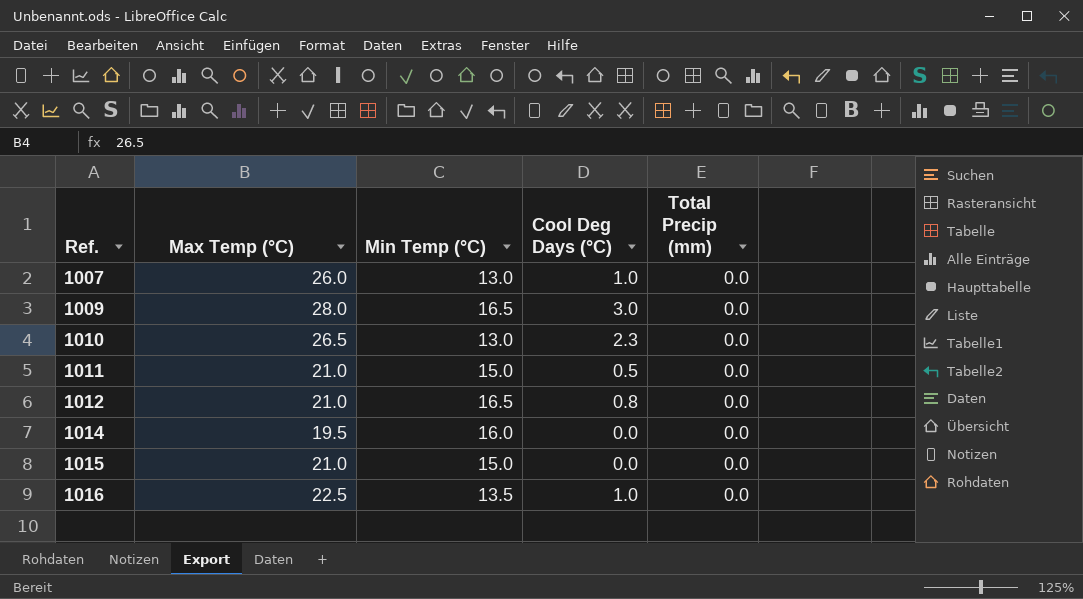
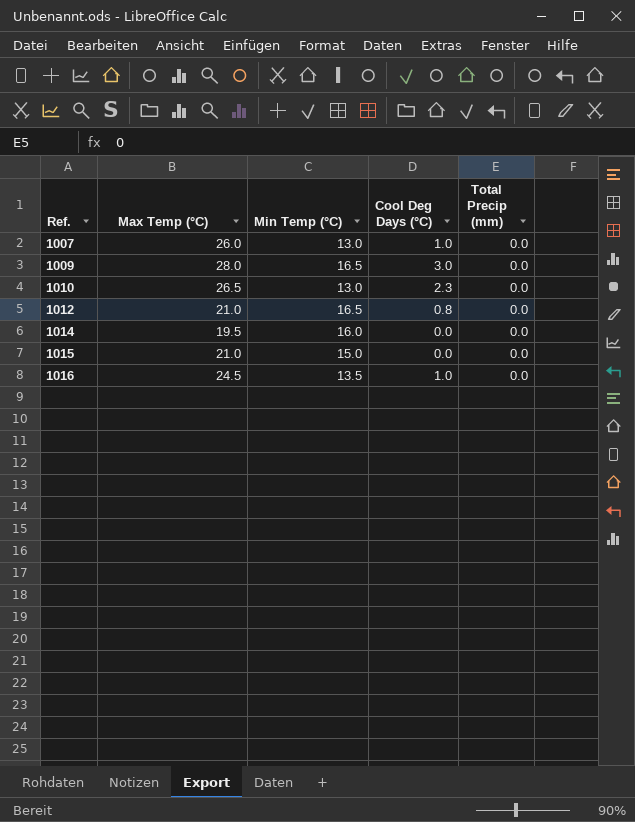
row 1011: 21.0 | 15.0 | 0.5 | 0.0 -> none
1016 | Max Temp (°C): 22.5 -> 24.5

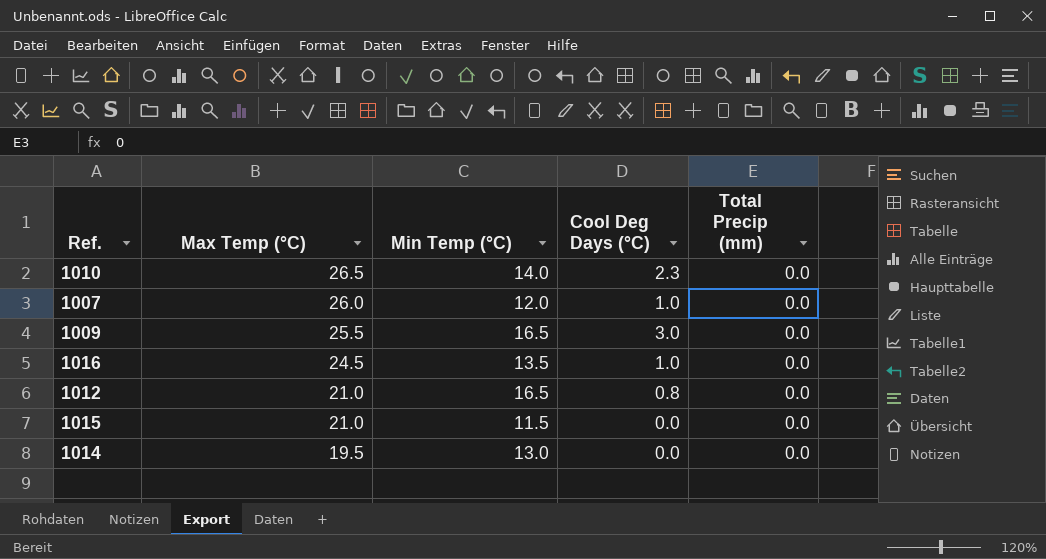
row order: Ref. ascending -> Max Temp (°C) descending
1010 | Min Temp (°C): 13.0 -> 14.0
1007 | Min Temp (°C): 13.0 -> 12.0
1009 | Max Temp (°C): 28.0 -> 25.5
1015 | Min Temp (°C): 15.0 -> 11.5
1014 | Min Temp (°C): 16.0 -> 13.0

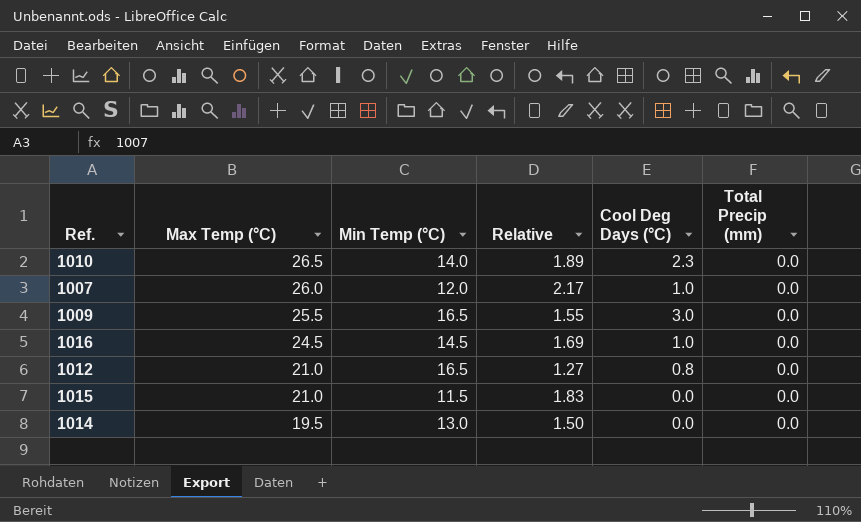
column Relative | formula: none -> [Max Temp (°C)] / [Min Temp (°C)]
1016 | Min Temp (°C): 13.5 -> 14.5

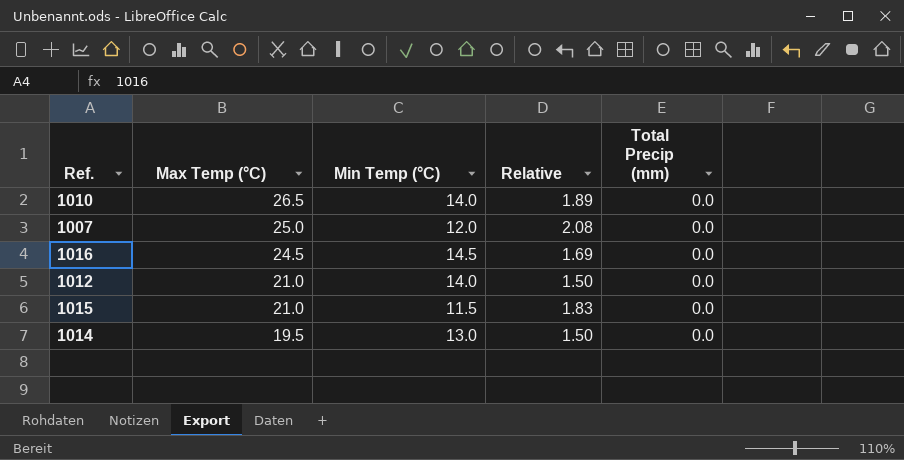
column Cool Deg Days (°C) | position: 5 -> none
row 1009: 25.5 | 16.5 | 1.55 | 3.0 | 0.0 -> none
1007 | Max Temp (°C): 26.0 -> 25.0
1007 | Relative: 2.17 -> 2.08
1012 | Min Temp (°C): 16.5 -> 14.0
1012 | Relative: 1.27 -> 1.50

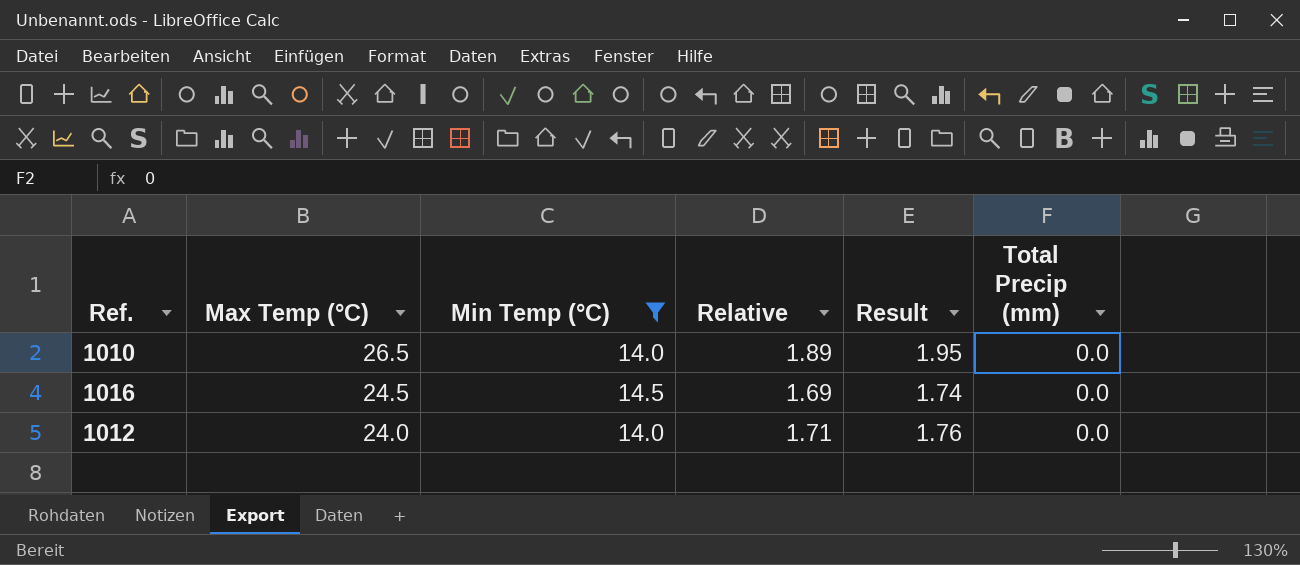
filter: none -> Min Temp (°C) >= 14.0
column Result | formula: none -> [Relative] * 1.03
1012 | Max Temp (°C): 21.0 -> 24.0
1012 | Relative: 1.50 -> 1.71

